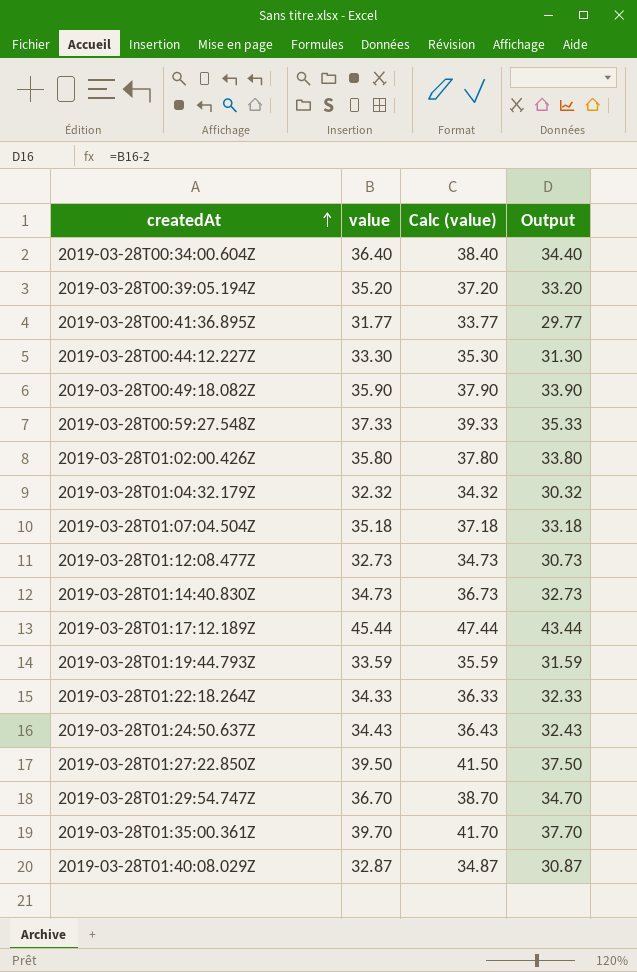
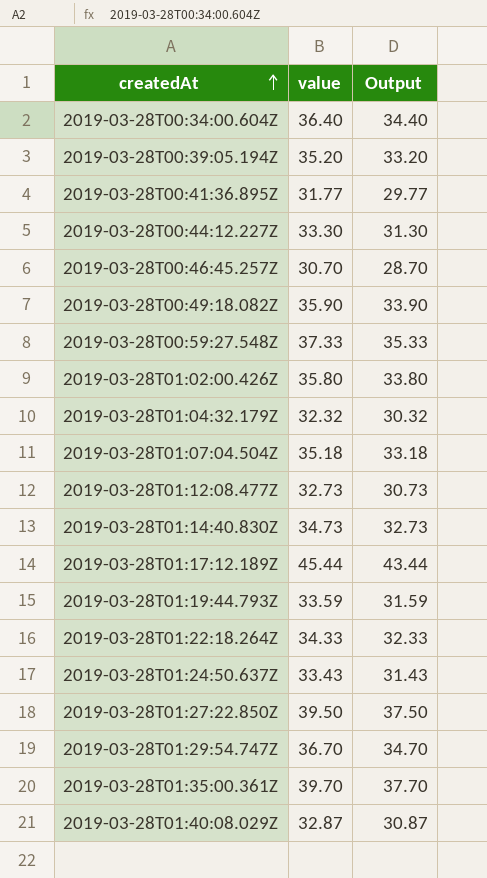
column Calc (value) | formula: [value] + 2 -> none
row 2019-03-28T00:46:45.257Z: none -> 30.70 | 28.70
2019-03-28T01:24:50.637Z | value: 34.43 -> 33.43
2019-03-28T01:24:50.637Z | Output: 32.43 -> 31.43

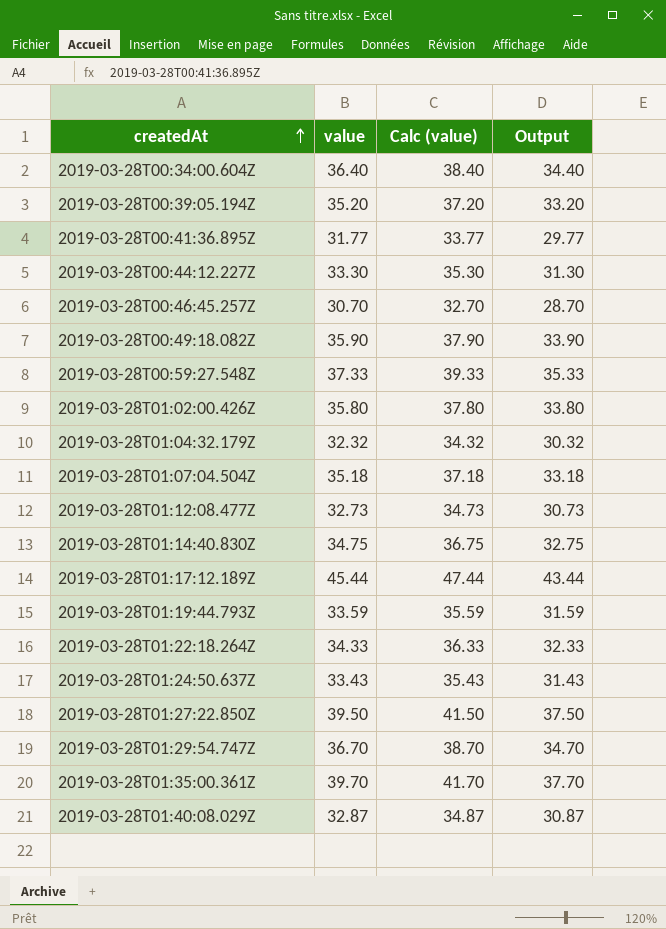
column Calc (value) | formula: none -> [value] + 2
2019-03-28T01:14:40.830Z | value: 34.73 -> 34.75
2019-03-28T01:14:40.830Z | Output: 32.73 -> 32.75

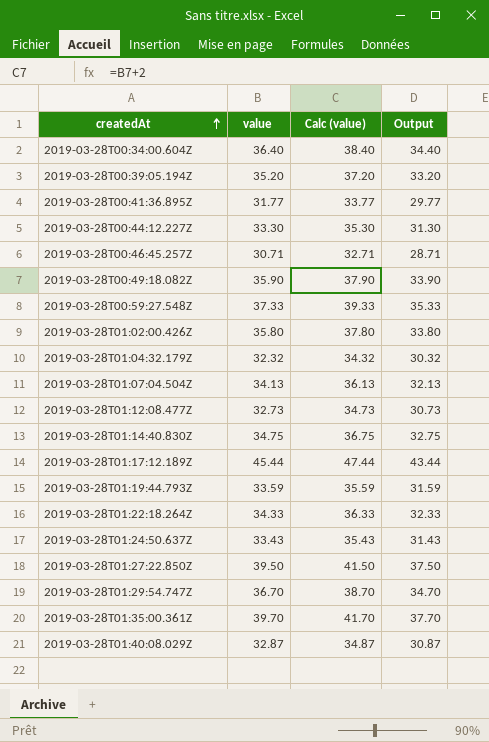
2019-03-28T00:46:45.257Z | value: 30.70 -> 30.71
2019-03-28T00:46:45.257Z | Calc (value): 32.70 -> 32.71
2019-03-28T00:46:45.257Z | Output: 28.70 -> 28.71
2019-03-28T01:07:04.504Z | value: 35.18 -> 34.13
2019-03-28T01:07:04.504Z | Calc (value): 37.18 -> 36.13
2019-03-28T01:07:04.504Z | Output: 33.18 -> 32.13

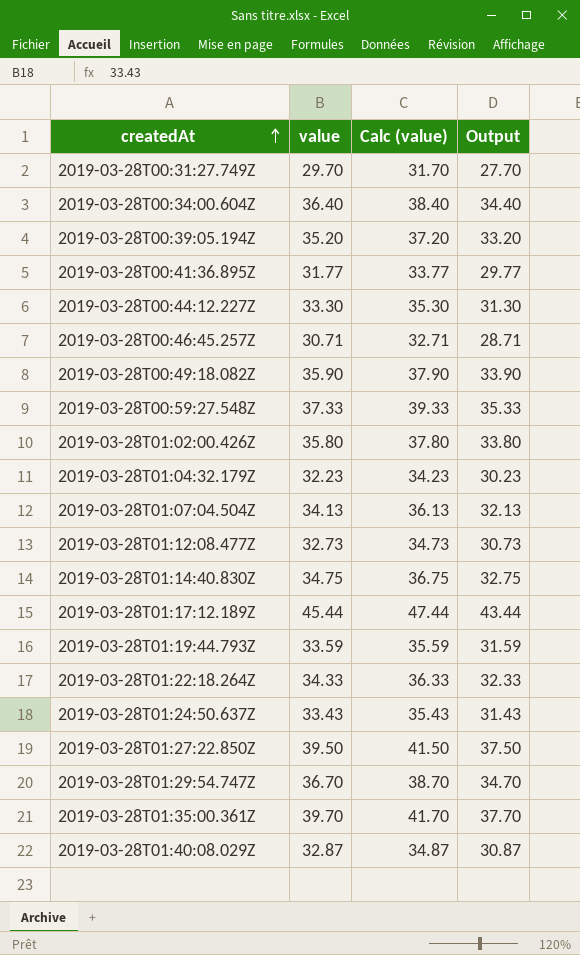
row 2019-03-28T00:31:27.749Z: none -> 29.70 | 31.70 | 27.70
2019-03-28T01:04:32.179Z | value: 32.32 -> 32.23
2019-03-28T01:04:32.179Z | Calc (value): 34.32 -> 34.23
2019-03-28T01:04:32.179Z | Output: 30.32 -> 30.23

